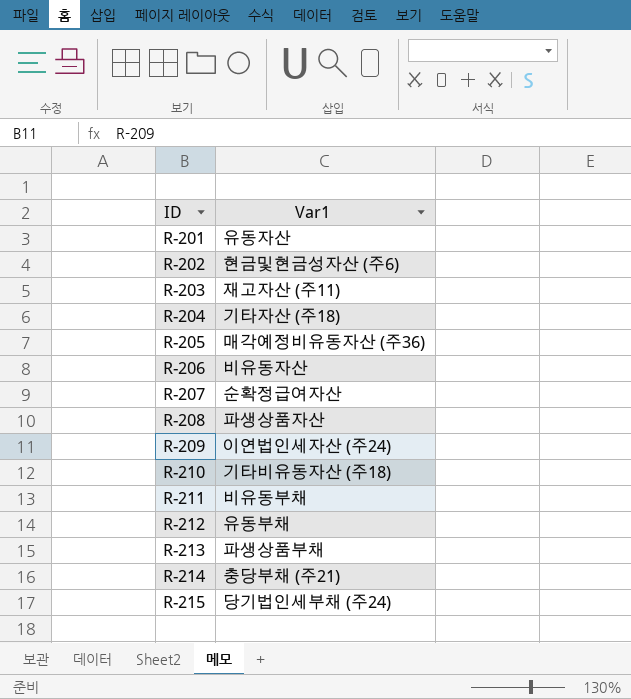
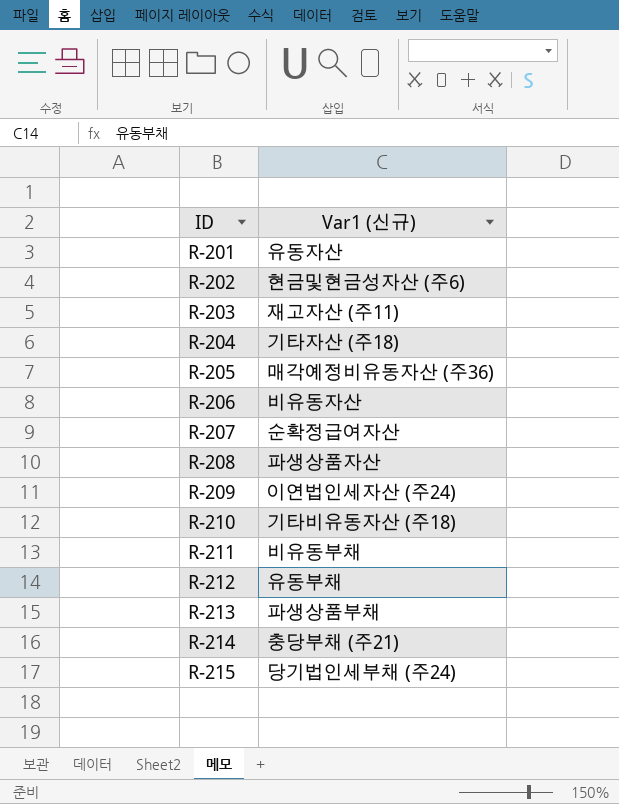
column name: Var1 -> Var1 (신규)

